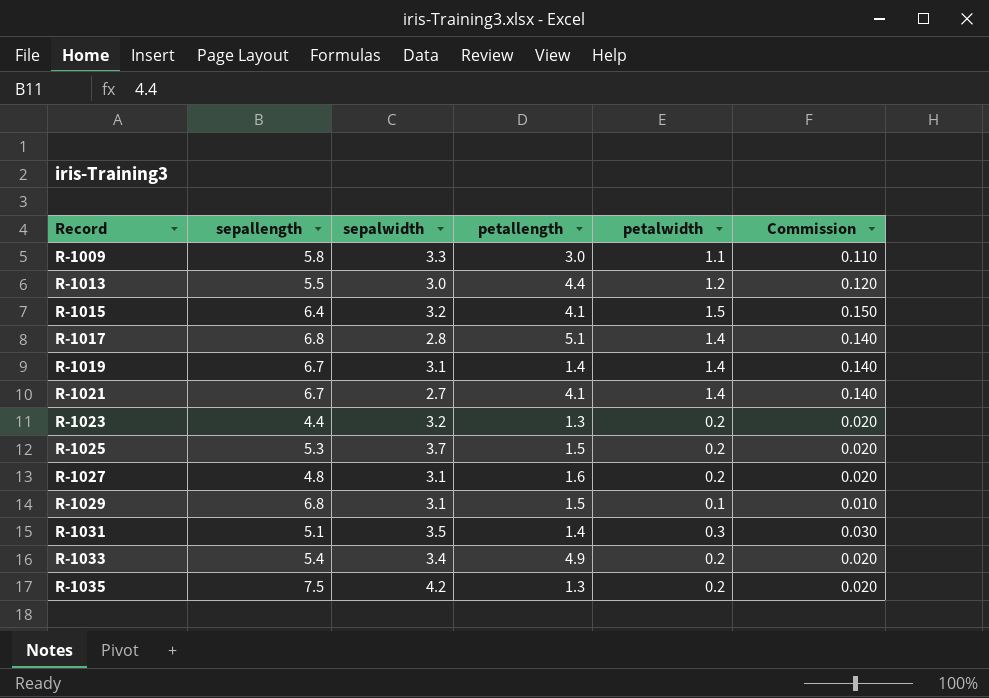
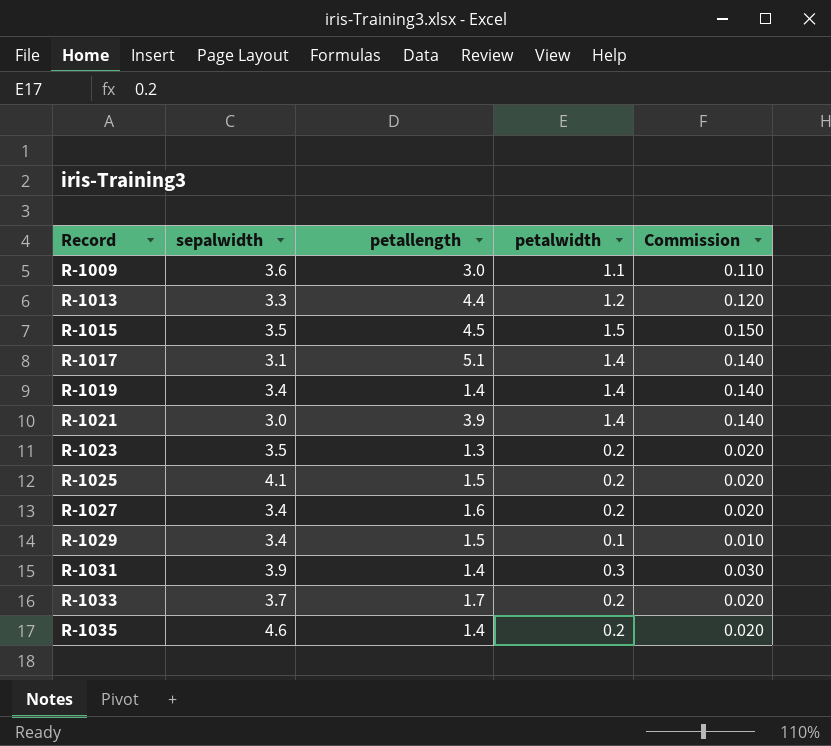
column sepallength | position: 2 -> none
R-1009 | sepalwidth: 3.3 -> 3.6
R-1013 | sepalwidth: 3.0 -> 3.3
R-1015 | sepalwidth: 3.2 -> 3.5
R-1015 | petallength: 4.1 -> 4.5
R-1017 | sepalwidth: 2.8 -> 3.1
R-1019 | sepalwidth: 3.1 -> 3.4
R-1021 | sepalwidth: 2.7 -> 3.0
R-1021 | petallength: 4.1 -> 3.9
R-1023 | sepalwidth: 3.2 -> 3.5
R-1025 | sepalwidth: 3.7 -> 4.1
R-1027 | sepalwidth: 3.1 -> 3.4
R-1029 | sepalwidth: 3.1 -> 3.4
R-1031 | sepalwidth: 3.5 -> 3.9
R-1033 | sepalwidth: 3.4 -> 3.7
R-1033 | petallength: 4.9 -> 1.7
R-1035 | sepalwidth: 4.2 -> 4.6
R-1035 | petallength: 1.3 -> 1.4

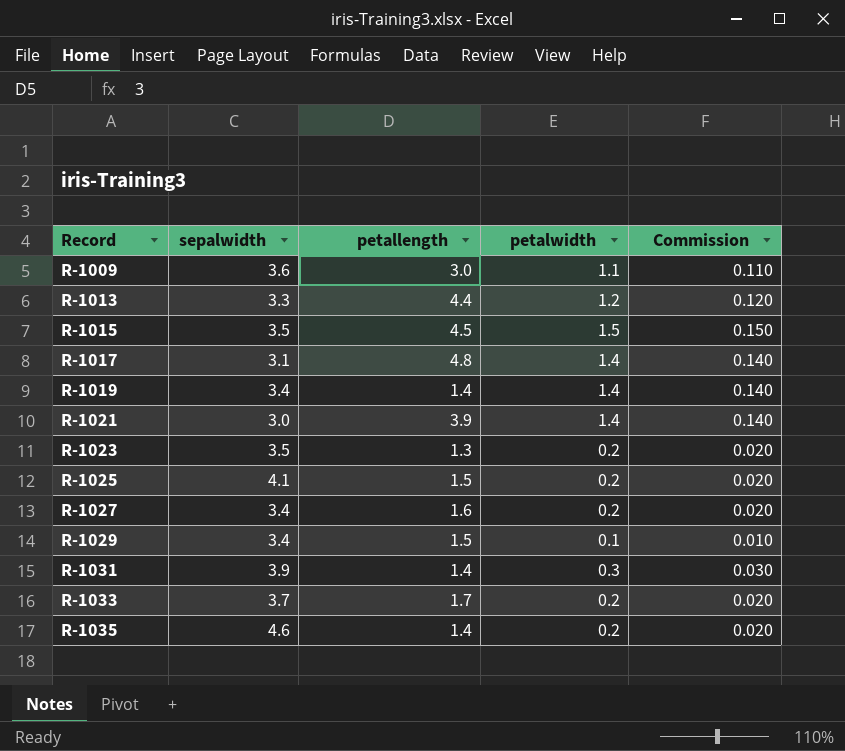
R-1017 | petallength: 5.1 -> 4.8

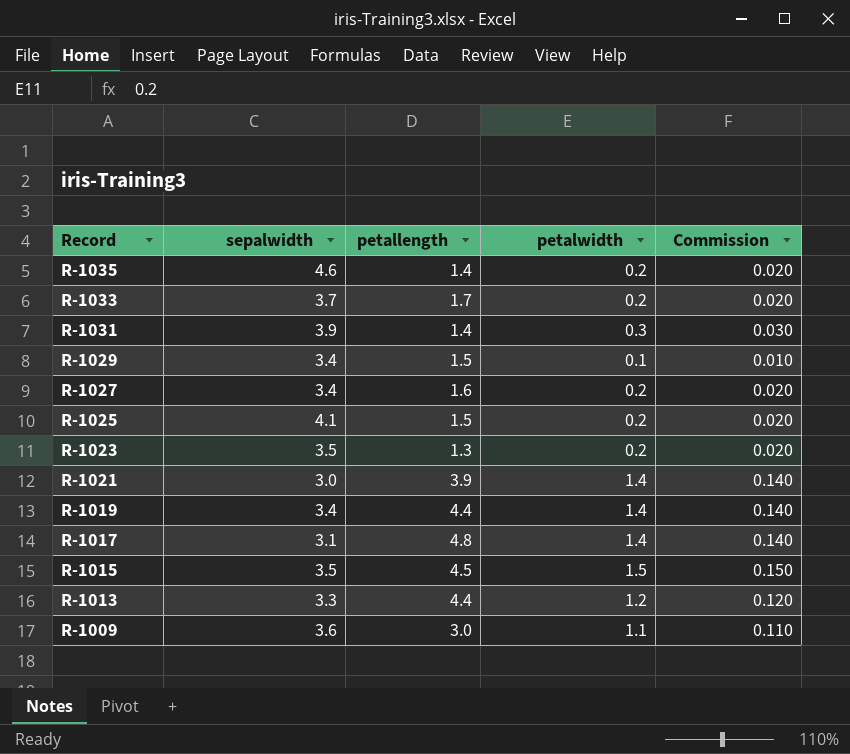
row order: Record ascending -> Record descending
R-1019 | petallength: 1.4 -> 4.4

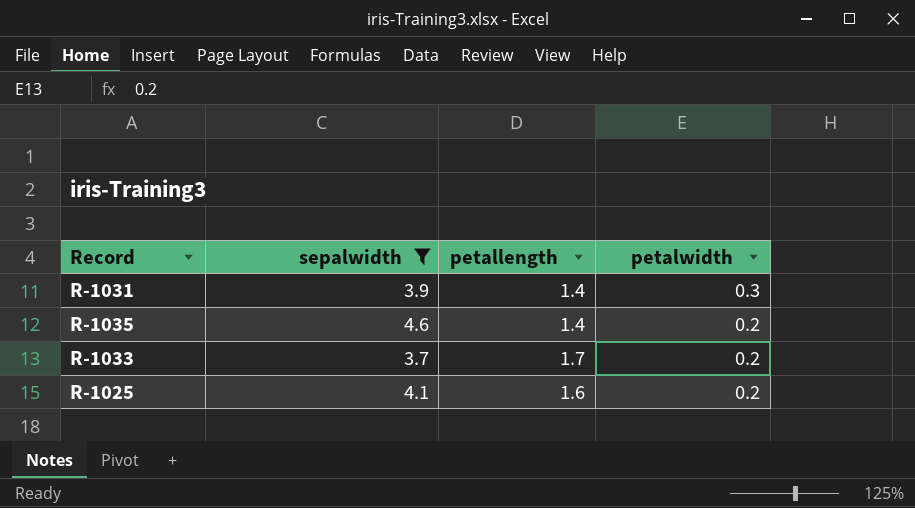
filter: none -> sepalwidth >= 3.7
row order: Record descending -> petalwidth descending
column Commission | formula: [petalwidth] * 0.1 -> none
R-1025 | petallength: 1.5 -> 1.6

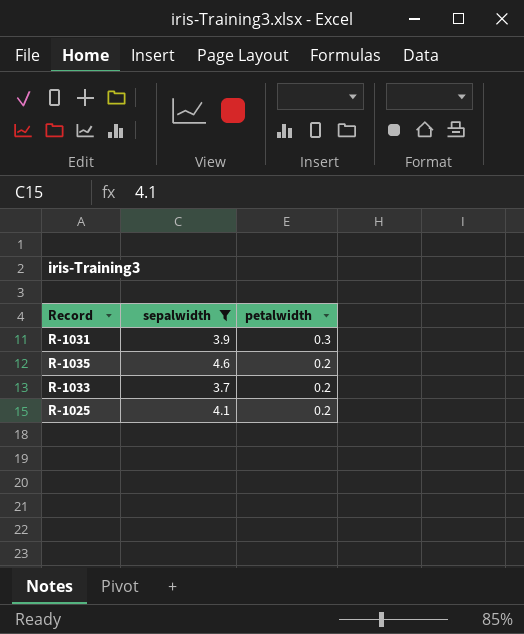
column petallength | position: 3 -> none

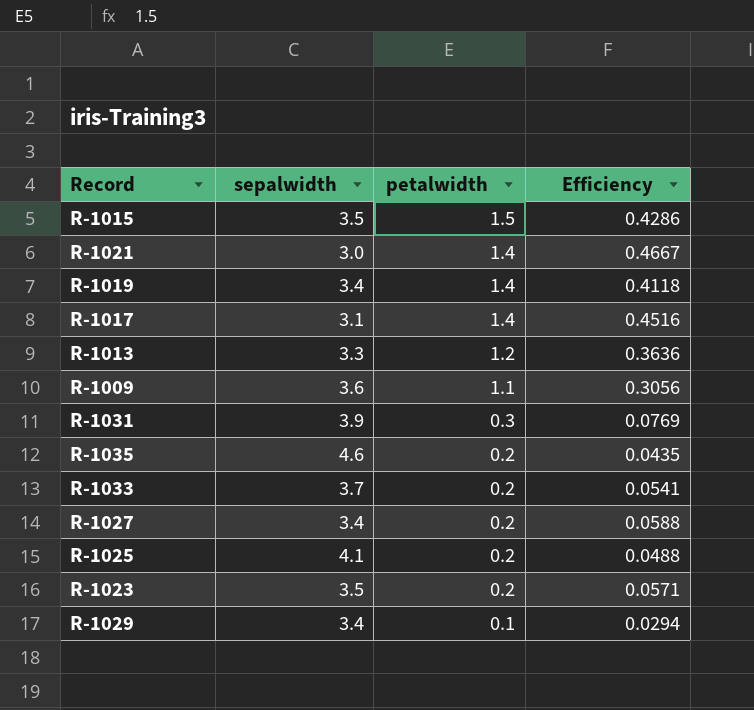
filter: sepalwidth >= 3.7 -> none
column Efficiency | formula: none -> [petalwidth] / [sepalwidth]

